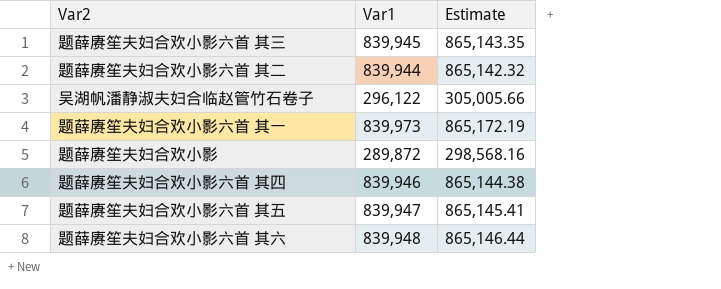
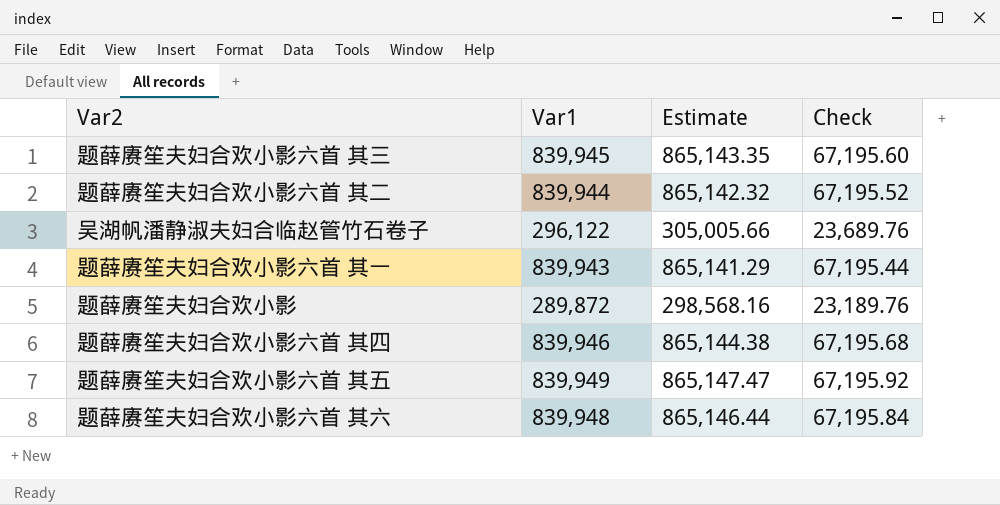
column Check | formula: none -> [Var1] * 0.08
题薛赓笙夫妇合欢小影六首 其一 | Var1: 839,973 -> 839,943
题薛赓笙夫妇合欢小影六首 其一 | Estimate: 865,172.19 -> 865,141.29
题薛赓笙夫妇合欢小影六首 其五 | Var1: 839,947 -> 839,949
题薛赓笙夫妇合欢小影六首 其五 | Estimate: 865,145.41 -> 865,147.47

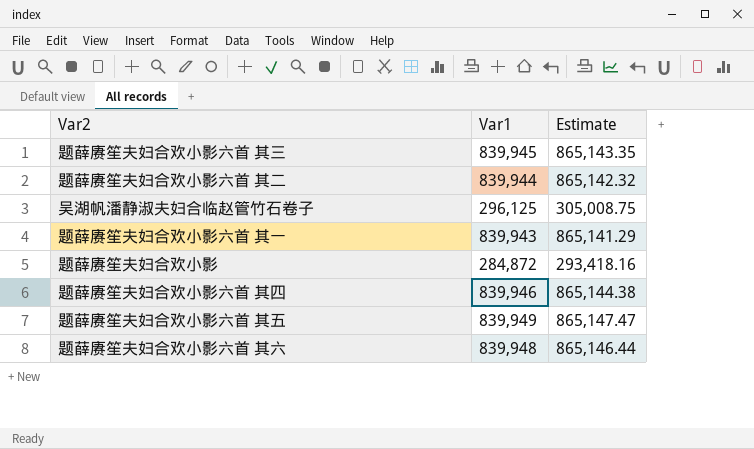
column Check | formula: [Var1] * 0.08 -> none
吴湖帆潘静淑夫妇合临赵管竹石卷子 | Var1: 296,122 -> 296,125
吴湖帆潘静淑夫妇合临赵管竹石卷子 | Estimate: 305,005.66 -> 305,008.75
题薛赓笙夫妇合欢小影 | Var1: 289,872 -> 284,872
题薛赓笙夫妇合欢小影 | Estimate: 298,568.16 -> 293,418.16

